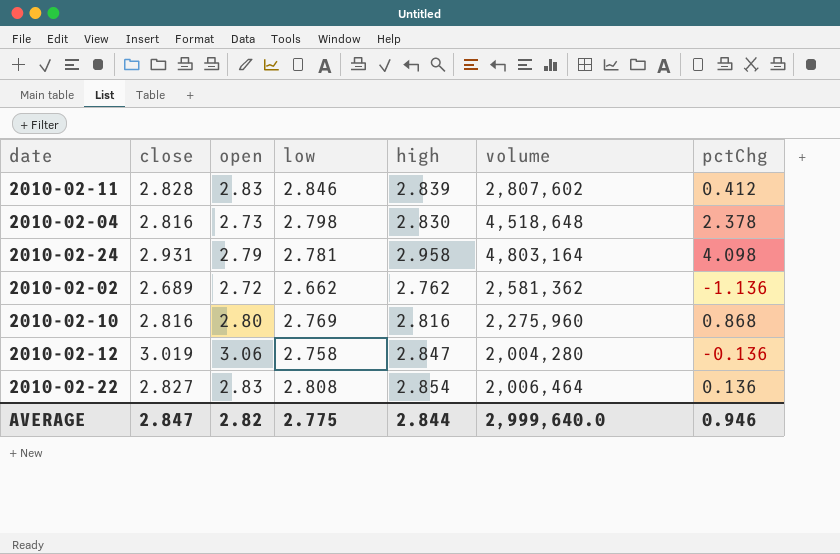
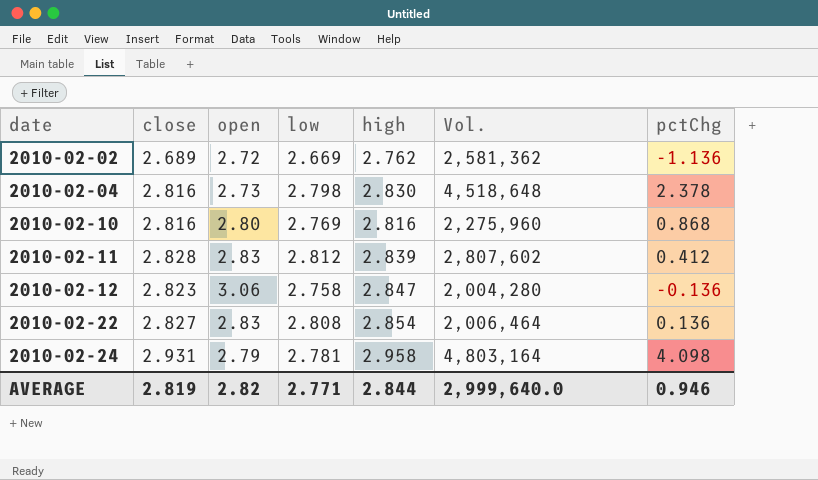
row order: none -> date ascending
column name: volume -> Vol.
2010-02-02 | low: 2.662 -> 2.669
2010-02-11 | low: 2.846 -> 2.812
2010-02-12 | close: 3.019 -> 2.823
AVERAGE | close: 2.847 -> 2.819
AVERAGE | low: 2.775 -> 2.771

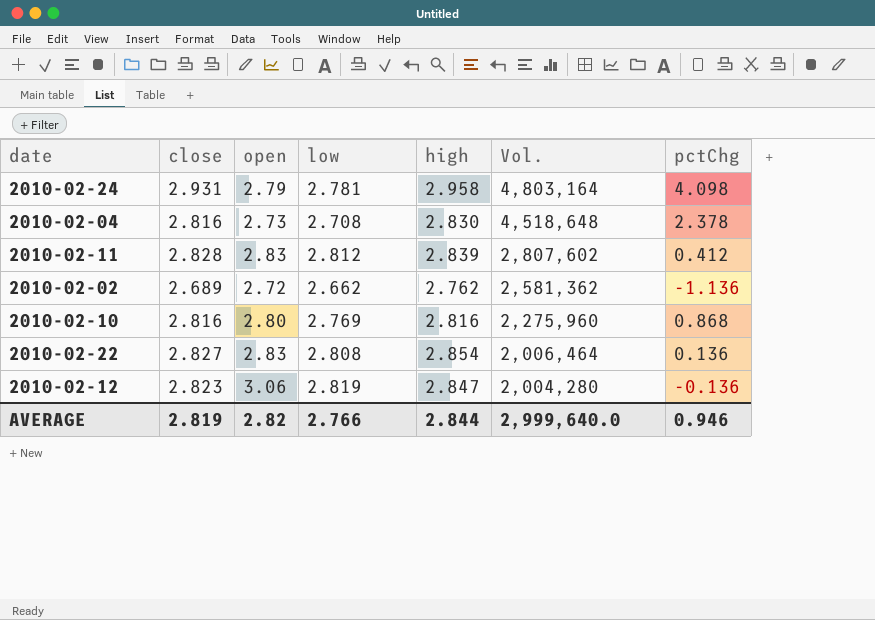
row order: date ascending -> Vol. descending
2010-02-04 | low: 2.798 -> 2.708
2010-02-02 | low: 2.669 -> 2.662
2010-02-12 | low: 2.758 -> 2.819
AVERAGE | low: 2.771 -> 2.766

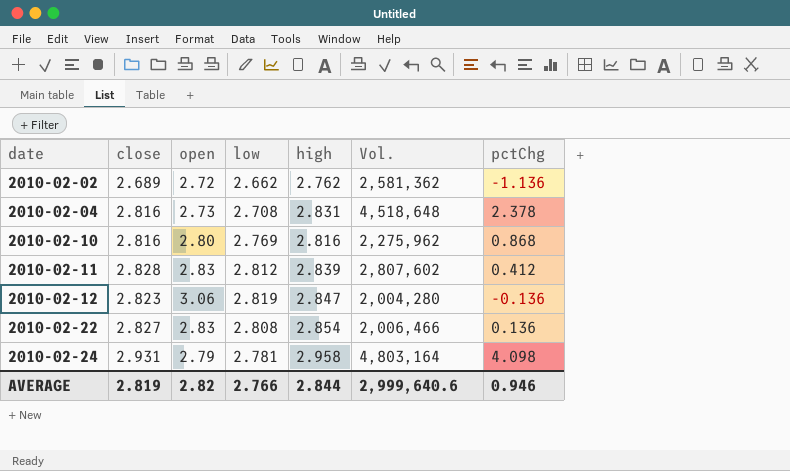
row order: Vol. descending -> date ascending
2010-02-04 | high: 2.830 -> 2.831
2010-02-10 | Vol.: 2,275,960 -> 2,275,962
2010-02-22 | Vol.: 2,006,464 -> 2,006,466
AVERAGE | Vol.: 2,999,640.0 -> 2,999,640.6

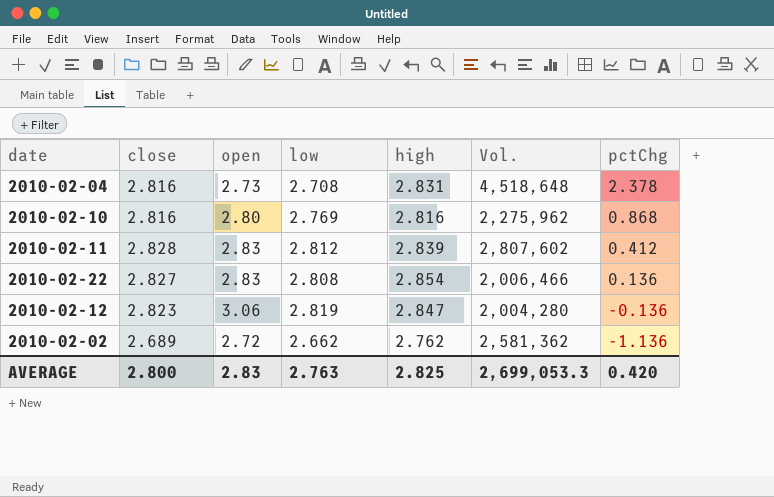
row order: date ascending -> pctChg descending
row 2010-02-24: 2.931 | 2.79 | 2.781 | 2.958 | 4,803,164 | 4.098 -> none
AVERAGE | close: 2.819 -> 2.800
AVERAGE | open: 2.82 -> 2.83
AVERAGE | low: 2.766 -> 2.763
AVERAGE | high: 2.844 -> 2.825
AVERAGE | Vol.: 2,999,640.6 -> 2,699,053.3
AVERAGE | pctChg: 0.946 -> 0.420

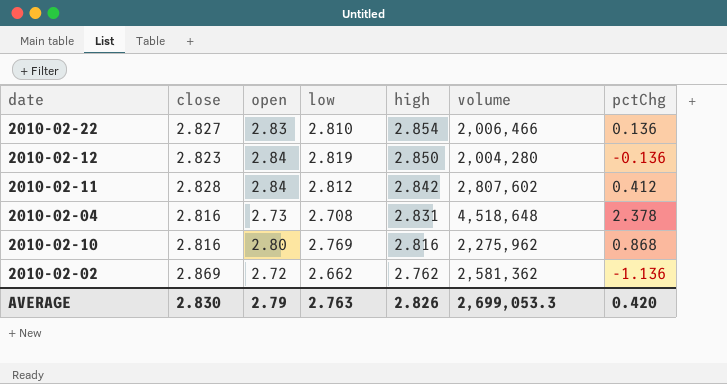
row order: pctChg descending -> high descending
column name: Vol. -> volume
2010-02-22 | low: 2.808 -> 2.810
2010-02-12 | open: 3.06 -> 2.84
2010-02-12 | high: 2.847 -> 2.850
2010-02-11 | open: 2.83 -> 2.84
2010-02-11 | high: 2.839 -> 2.842
2010-02-02 | close: 2.689 -> 2.869
AVERAGE | close: 2.800 -> 2.830
AVERAGE | open: 2.83 -> 2.79
AVERAGE | high: 2.825 -> 2.826

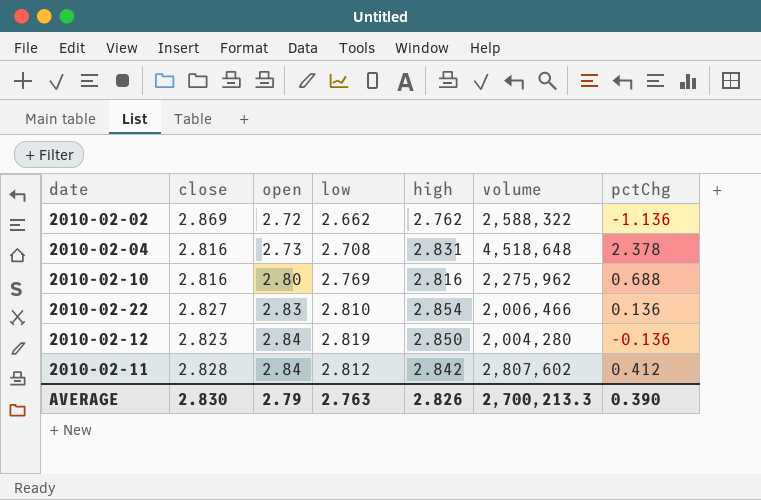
row order: high descending -> open ascending
2010-02-02 | volume: 2,581,362 -> 2,588,322
2010-02-10 | pctChg: 0.868 -> 0.688
AVERAGE | volume: 2,699,053.3 -> 2,700,213.3
AVERAGE | pctChg: 0.420 -> 0.390

